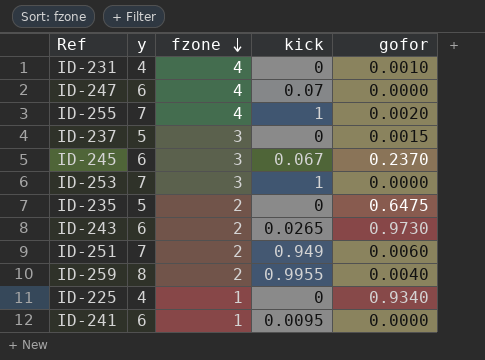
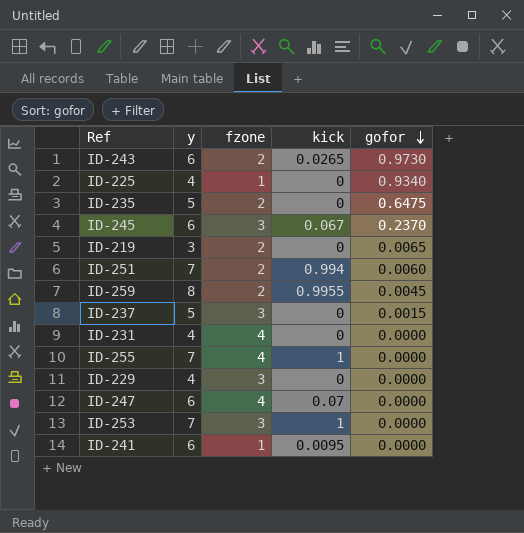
row order: fzone descending -> gofor descending
row ID-219: none -> 3 | 2 | 0 | 0.0065
ID-251 | kick: 0.949 -> 0.994
ID-259 | gofor: 0.0040 -> 0.0045
ID-231 | gofor: 0.0010 -> 0.0000
ID-255 | gofor: 0.0020 -> 0.0000
row ID-229: none -> 4 | 3 | 0 | 0.0000

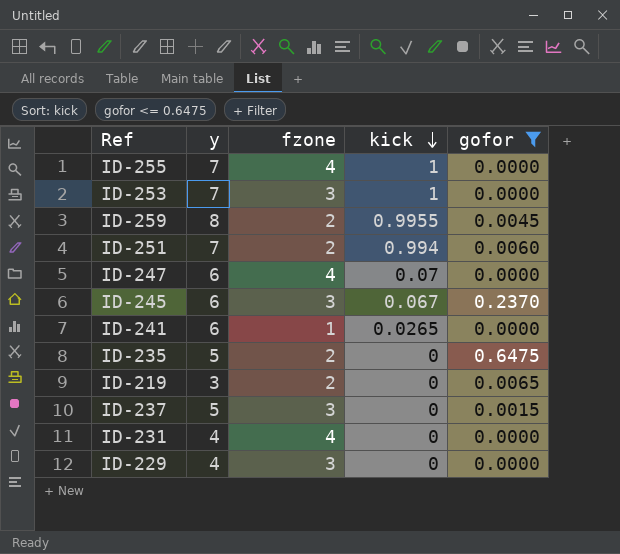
filter: none -> gofor <= 0.6475
row order: gofor descending -> kick descending
ID-241 | kick: 0.0095 -> 0.0265

